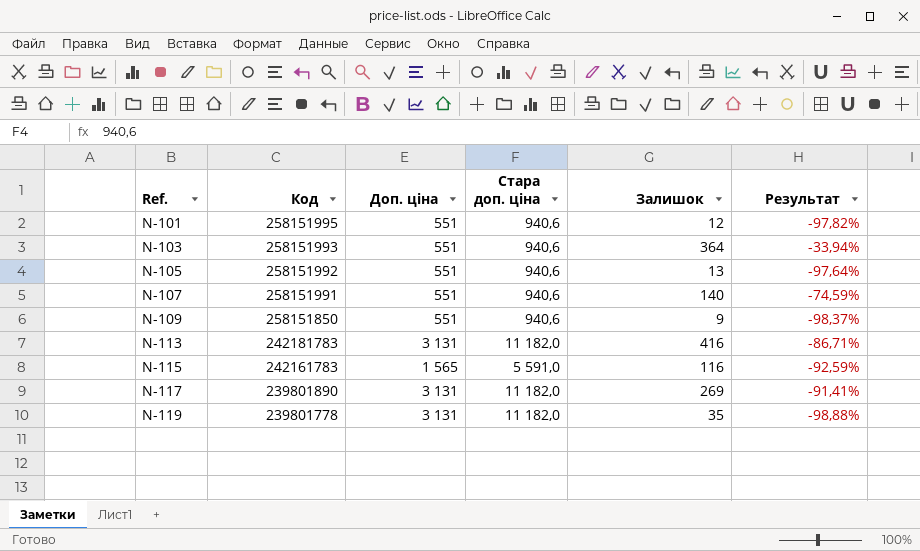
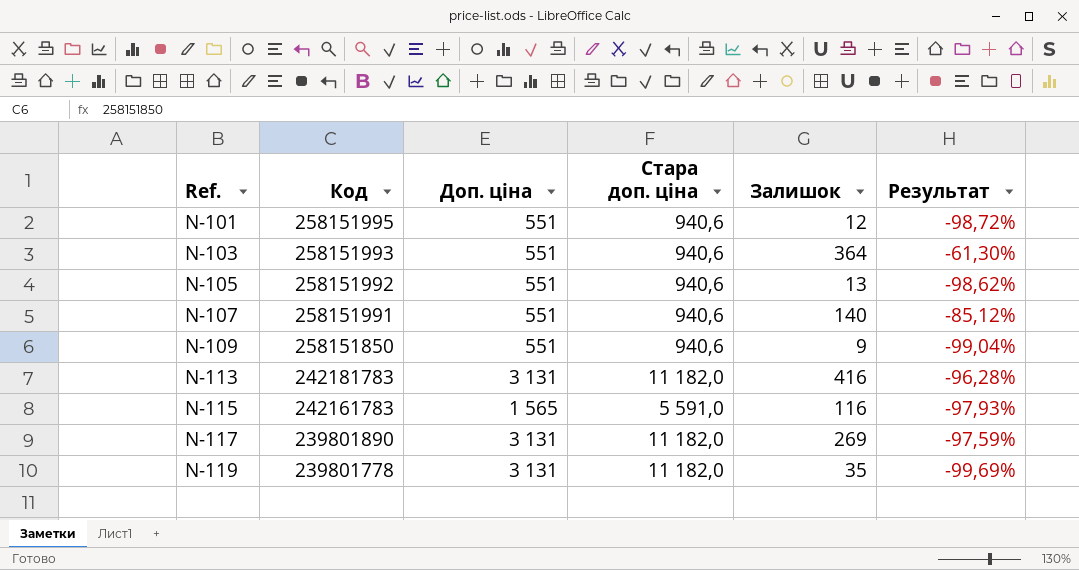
column Результат | formula: ([Залишок] - [Доп. ціна]) / [Доп. ціна] -> ([Залишок] - [Стара доп. ціна]) / [Стара доп. ціна]

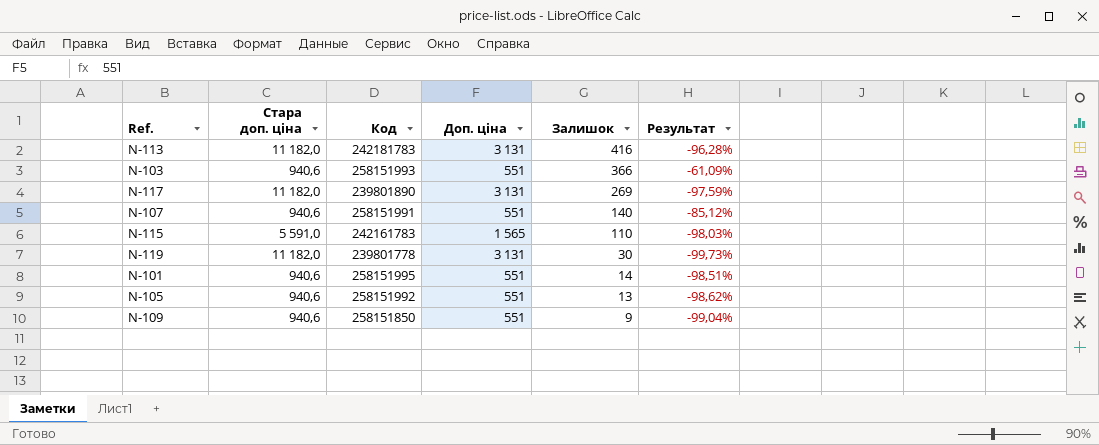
row order: Ref. ascending -> Залишок descending
column Стара доп. ціна | position: 4 -> 2
N-103 | Залишок: 364 -> 366
N-103 | Результат: -61,30% -> -61,09%
N-115 | Залишок: 116 -> 110
N-115 | Результат: -97,93% -> -98,03%
N-119 | Залишок: 35 -> 30
N-119 | Результат: -99,69% -> -99,73%
N-101 | Залишок: 12 -> 14
N-101 | Результат: -98,72% -> -98,51%

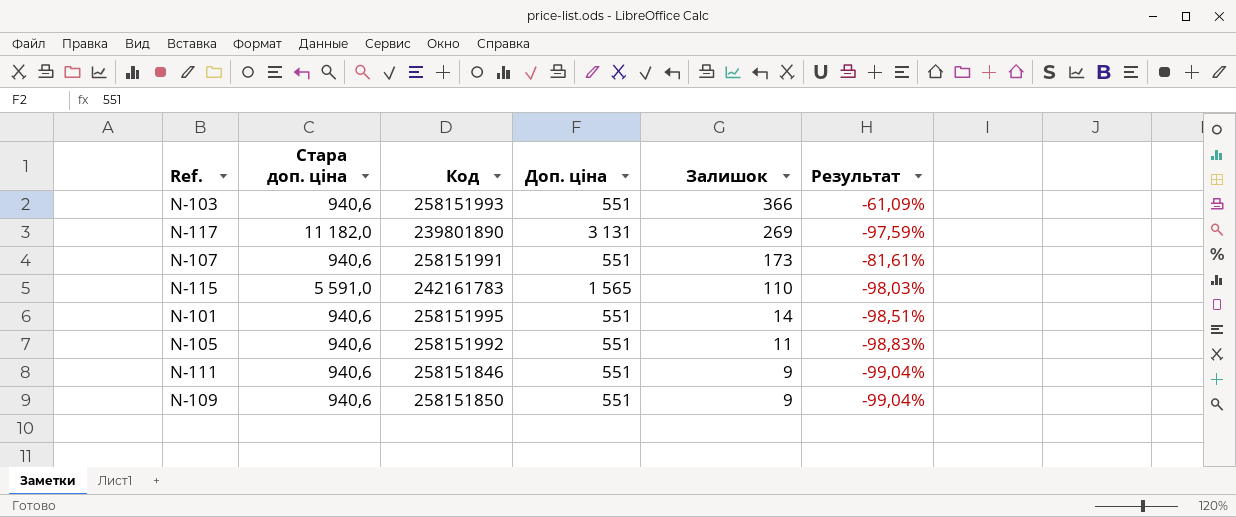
row N-113: 11 182,0 | 242181783 | 3 131 | 416 | -96,28% -> none
row N-119: 11 182,0 | 239801778 | 3 131 | 30 | -99,73% -> none
N-107 | Залишок: 140 -> 173
N-107 | Результат: -85,12% -> -81,61%
N-105 | Залишок: 13 -> 11
N-105 | Результат: -98,62% -> -98,83%
row N-111: none -> 940,6 | 258151846 | 551 | 9 | -99,04%

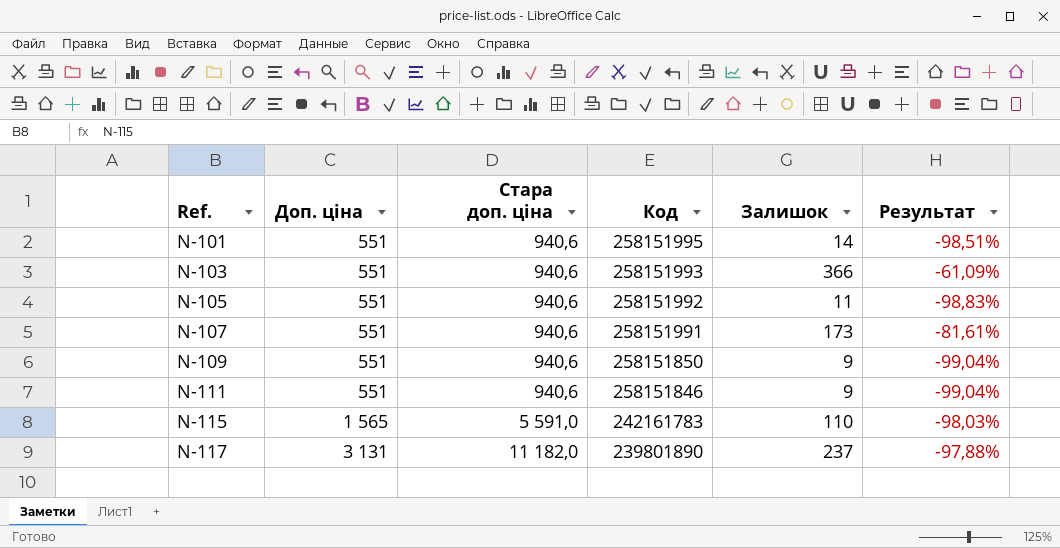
row order: Залишок descending -> Ref. ascending
column Доп. ціна | position: 4 -> 2
N-117 | Залишок: 269 -> 237
N-117 | Результат: -97,59% -> -97,88%

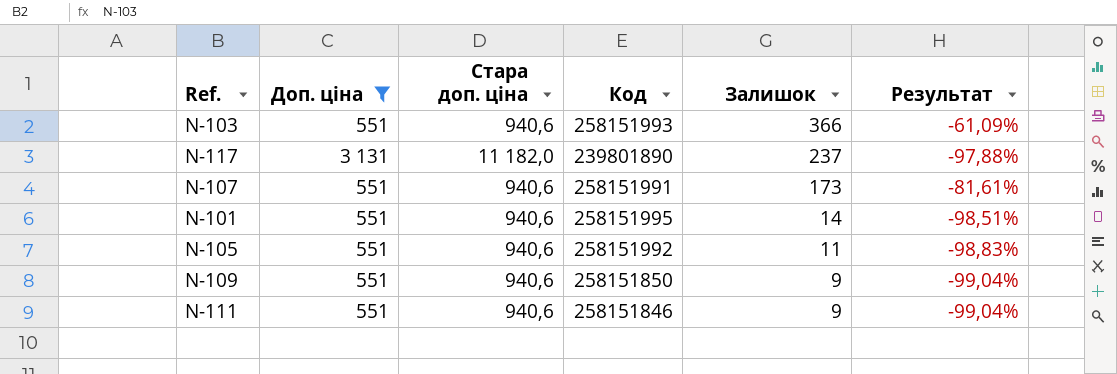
filter: none -> Доп. ціна != 1 565
row order: Ref. ascending -> Залишок descending

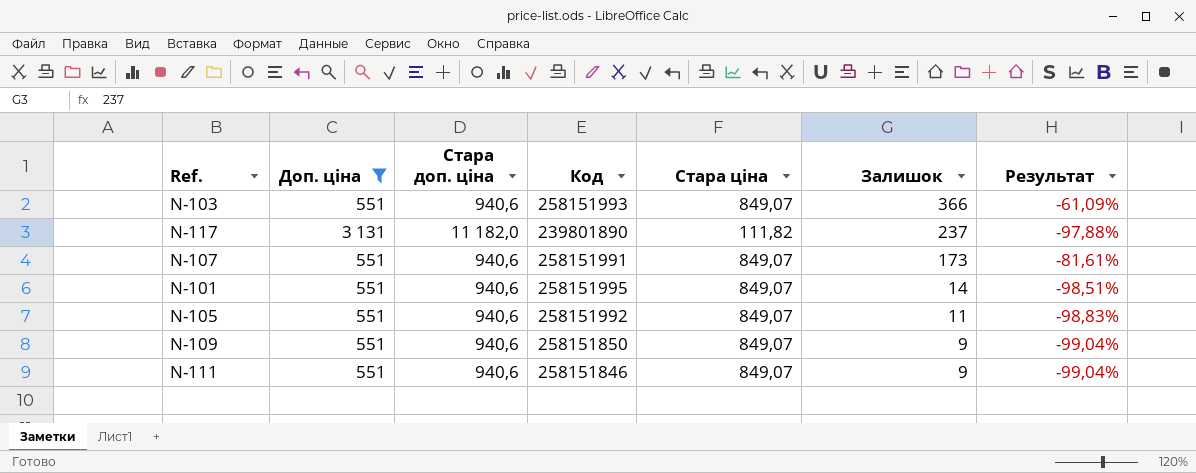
column Стара ціна | position: none -> 5

